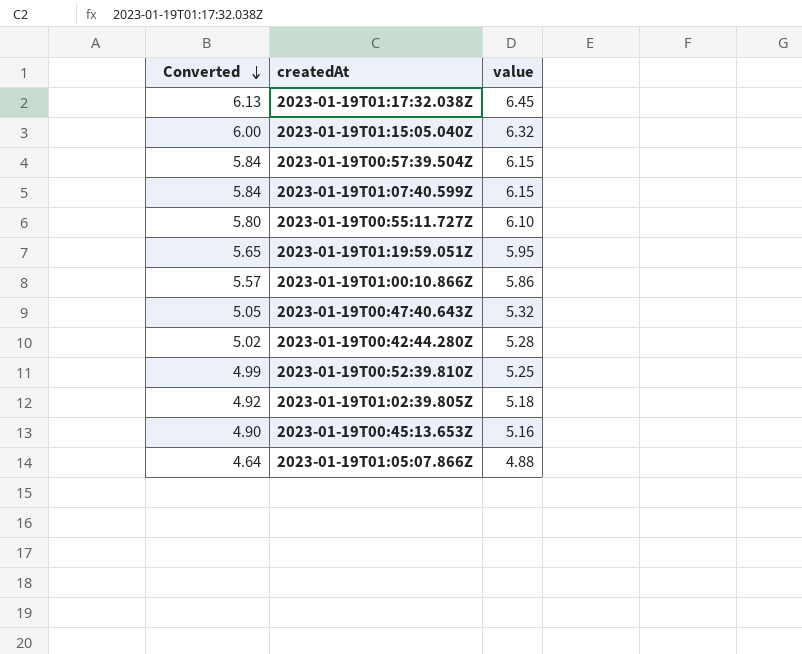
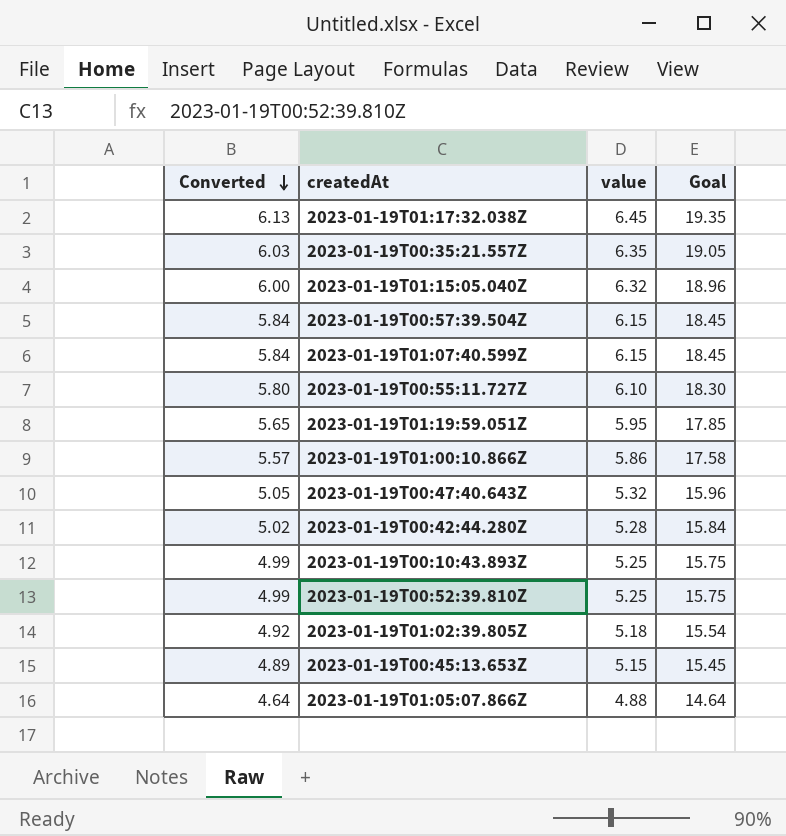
column Goal | formula: none -> [value] * 3
row 2023-01-19T00:35:21.557Z: none -> 6.03 | 6.35 | 19.05
row 2023-01-19T00:10:43.893Z: none -> 4.99 | 5.25 | 15.75
2023-01-19T00:45:13.653Z | Converted: 4.90 -> 4.89
2023-01-19T00:45:13.653Z | value: 5.16 -> 5.15

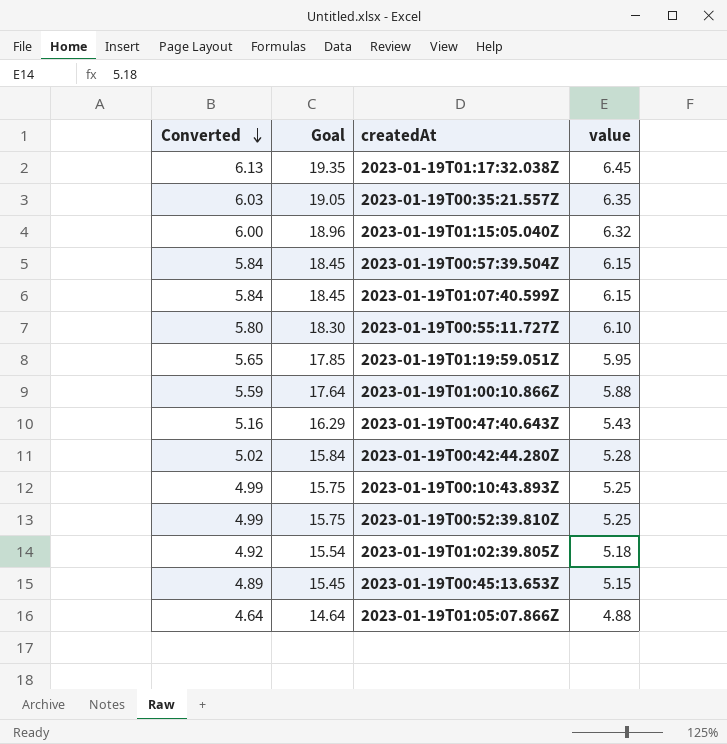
column Goal | position: 4 -> 2
2023-01-19T01:00:10.866Z | Converted: 5.57 -> 5.59
2023-01-19T01:00:10.866Z | Goal: 17.58 -> 17.64
2023-01-19T01:00:10.866Z | value: 5.86 -> 5.88
2023-01-19T00:47:40.643Z | Converted: 5.05 -> 5.16
2023-01-19T00:47:40.643Z | Goal: 15.96 -> 16.29
2023-01-19T00:47:40.643Z | value: 5.32 -> 5.43

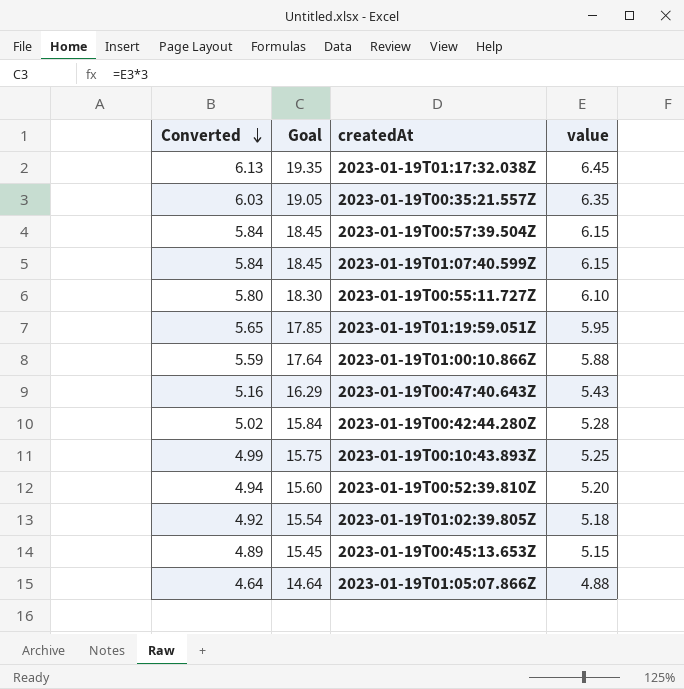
row 2023-01-19T01:15:05.040Z: 6.00 | 18.96 | 6.32 -> none
2023-01-19T00:52:39.810Z | Converted: 4.99 -> 4.94
2023-01-19T00:52:39.810Z | Goal: 15.75 -> 15.60
2023-01-19T00:52:39.810Z | value: 5.25 -> 5.20

